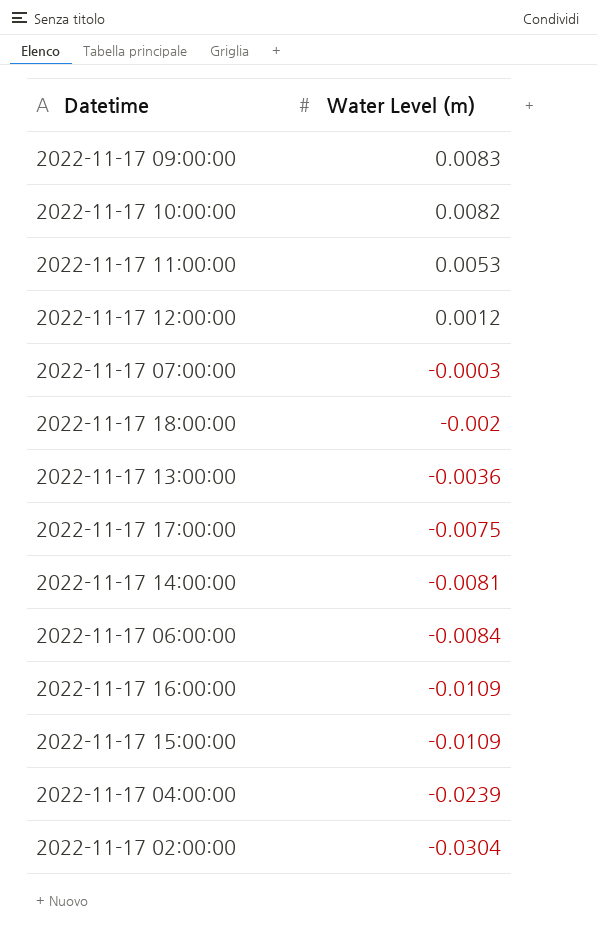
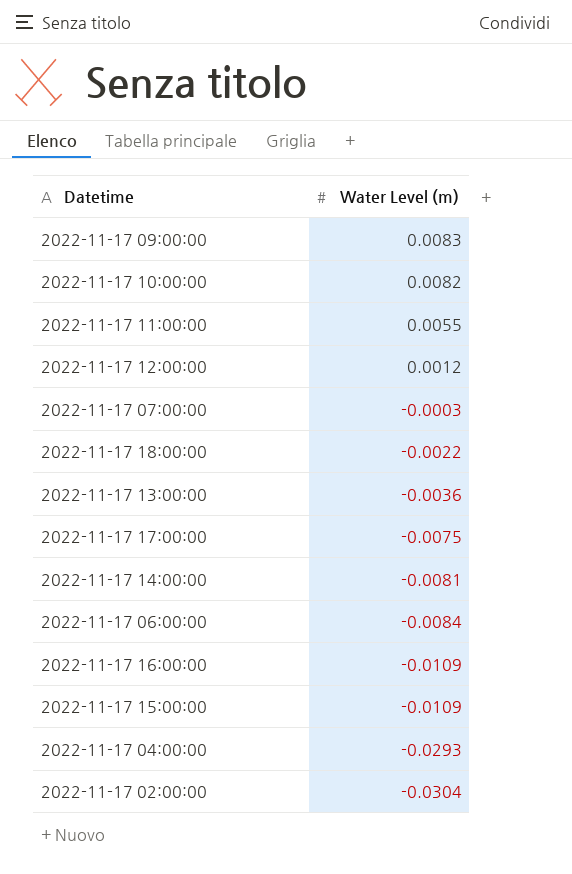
2022-11-17 11:00:00 | Water Level (m): 0.0053 -> 0.0055
2022-11-17 18:00:00 | Water Level (m): -0.002 -> -0.0022
2022-11-17 04:00:00 | Water Level (m): -0.0239 -> -0.0293

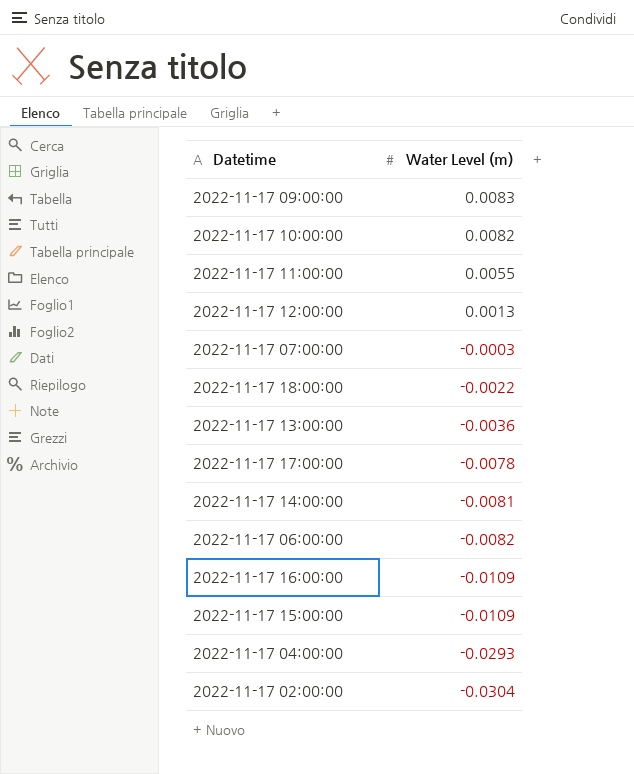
2022-11-17 12:00:00 | Water Level (m): 0.0012 -> 0.0013
2022-11-17 17:00:00 | Water Level (m): -0.0075 -> -0.0078
2022-11-17 06:00:00 | Water Level (m): -0.0084 -> -0.0082

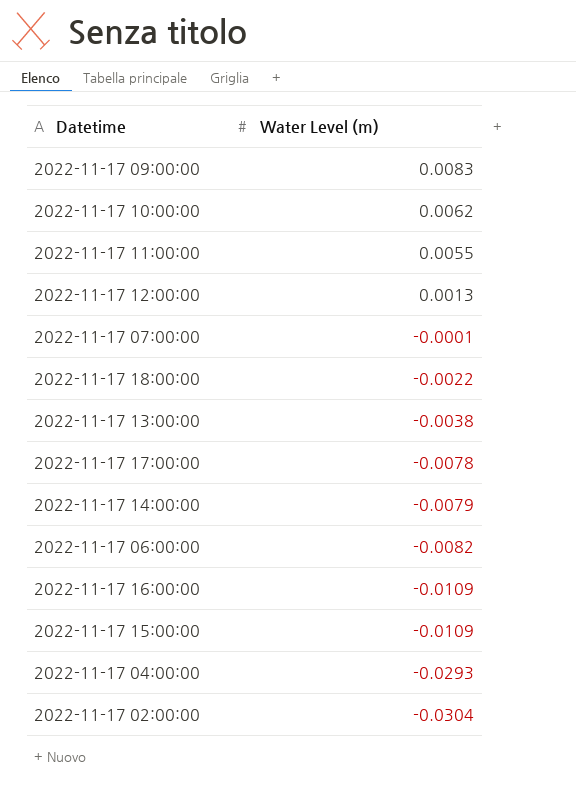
2022-11-17 10:00:00 | Water Level (m): 0.0082 -> 0.0062
2022-11-17 07:00:00 | Water Level (m): -0.0003 -> -0.0001
2022-11-17 13:00:00 | Water Level (m): -0.0036 -> -0.0038
2022-11-17 14:00:00 | Water Level (m): -0.0081 -> -0.0079

